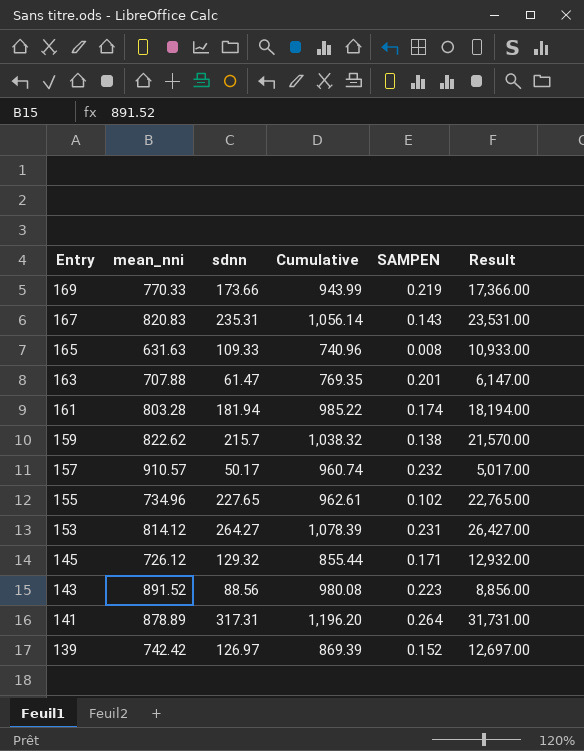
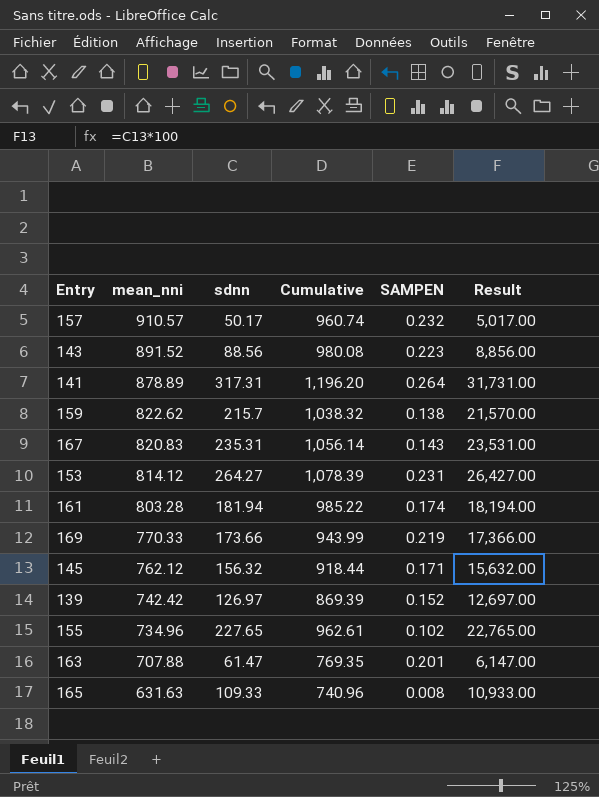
row order: Entry descending -> mean_nni descending
145 | mean_nni: 726.12 -> 762.12
145 | sdnn: 129.32 -> 156.32
145 | Cumulative: 855.44 -> 918.44
145 | Result: 12,932.00 -> 15,632.00

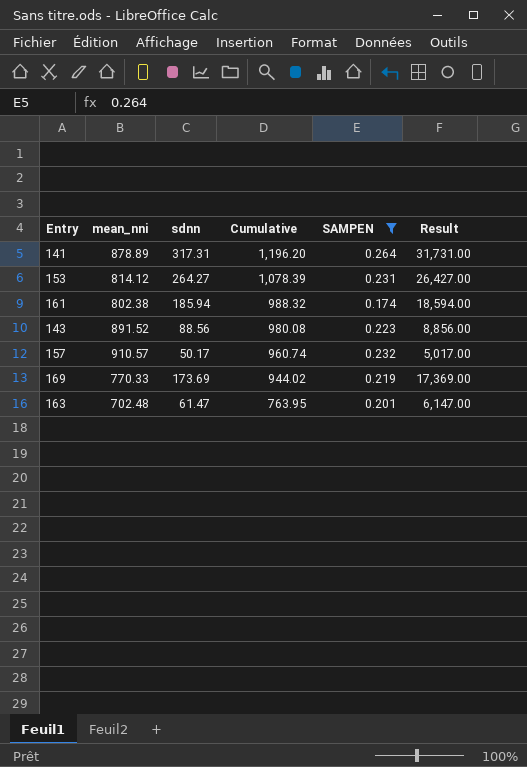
filter: none -> SAMPEN >= 0.174
row order: mean_nni descending -> Cumulative descending
161 | mean_nni: 803.28 -> 802.38
161 | sdnn: 181.94 -> 185.94
161 | Cumulative: 985.22 -> 988.32
161 | Result: 18,194.00 -> 18,594.00
169 | sdnn: 173.66 -> 173.69
169 | Cumulative: 943.99 -> 944.02
169 | Result: 17,366.00 -> 17,369.00
163 | mean_nni: 707.88 -> 702.48
163 | Cumulative: 769.35 -> 763.95

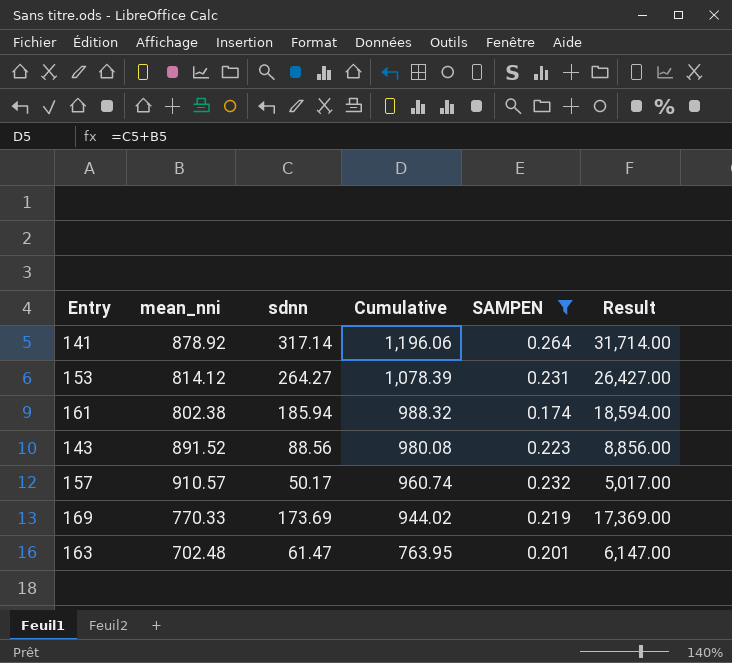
141 | mean_nni: 878.89 -> 878.92
141 | sdnn: 317.31 -> 317.14
141 | Cumulative: 1,196.20 -> 1,196.06
141 | Result: 31,731.00 -> 31,714.00

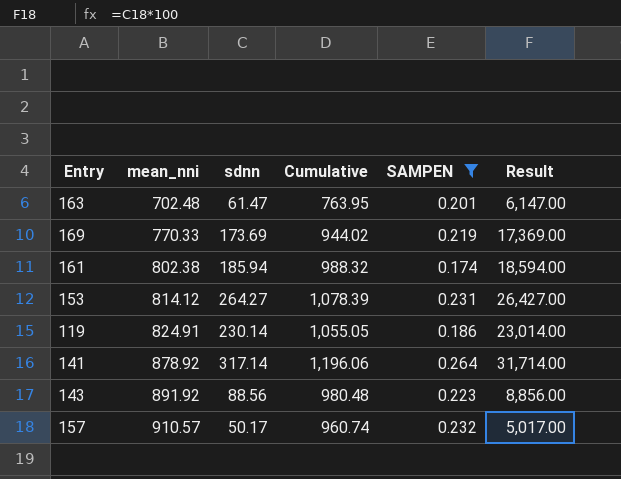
row order: Cumulative descending -> mean_nni ascending
row 119: none -> 824.91 | 230.14 | 1,055.05 | 0.186 | 23,014.00
143 | mean_nni: 891.52 -> 891.92
143 | Cumulative: 980.08 -> 980.48

